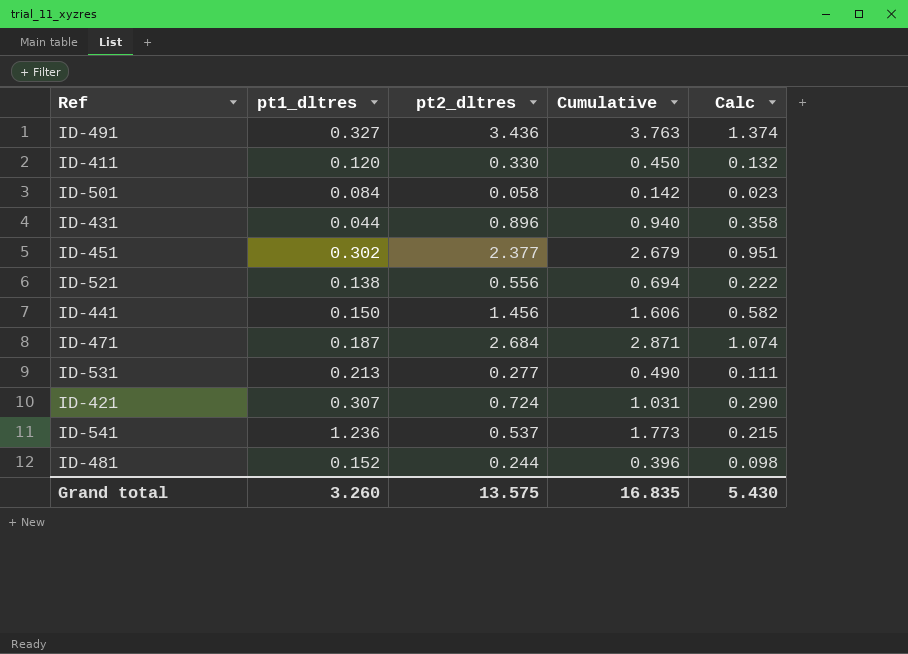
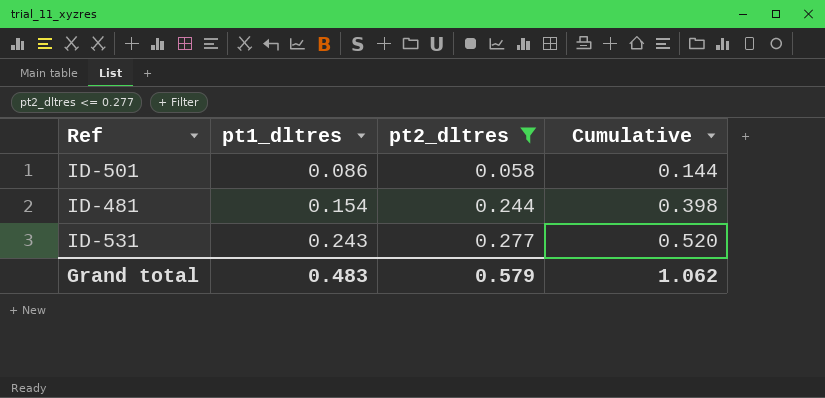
filter: none -> pt2_dltres <= 0.277
row order: none -> pt1_dltres ascending
column Calc | formula: [pt2_dltres] * 0.4 -> none
ID-501 | pt1_dltres: 0.084 -> 0.086
ID-501 | Cumulative: 0.142 -> 0.144
ID-481 | pt1_dltres: 0.152 -> 0.154
ID-481 | Cumulative: 0.396 -> 0.398
ID-531 | pt1_dltres: 0.213 -> 0.243
ID-531 | Cumulative: 0.490 -> 0.520
Grand total | pt1_dltres: 3.260 -> 0.483
Grand total | pt2_dltres: 13.575 -> 0.579
Grand total | Cumulative: 16.835 -> 1.062

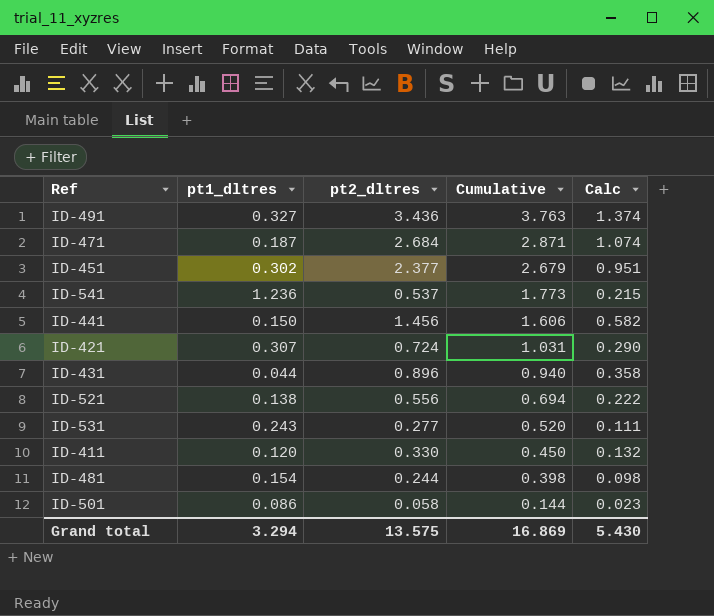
filter: pt2_dltres <= 0.277 -> none
row order: pt1_dltres ascending -> Cumulative descending
column Calc | formula: none -> [pt2_dltres] * 0.4
Grand total | pt1_dltres: 0.483 -> 3.294
Grand total | pt2_dltres: 0.579 -> 13.575
Grand total | Cumulative: 1.062 -> 16.869

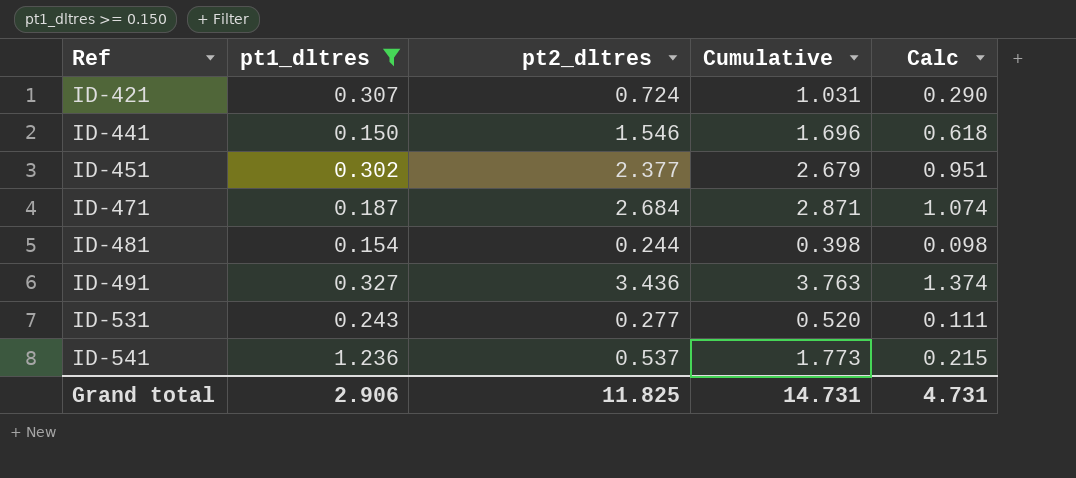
filter: none -> pt1_dltres >= 0.150
row order: Cumulative descending -> Ref ascending
ID-441 | pt2_dltres: 1.456 -> 1.546
ID-441 | Cumulative: 1.606 -> 1.696
ID-441 | Calc: 0.582 -> 0.618
Grand total | pt1_dltres: 3.294 -> 2.906
Grand total | pt2_dltres: 13.575 -> 11.825
Grand total | Cumulative: 16.869 -> 14.731
Grand total | Calc: 5.430 -> 4.731

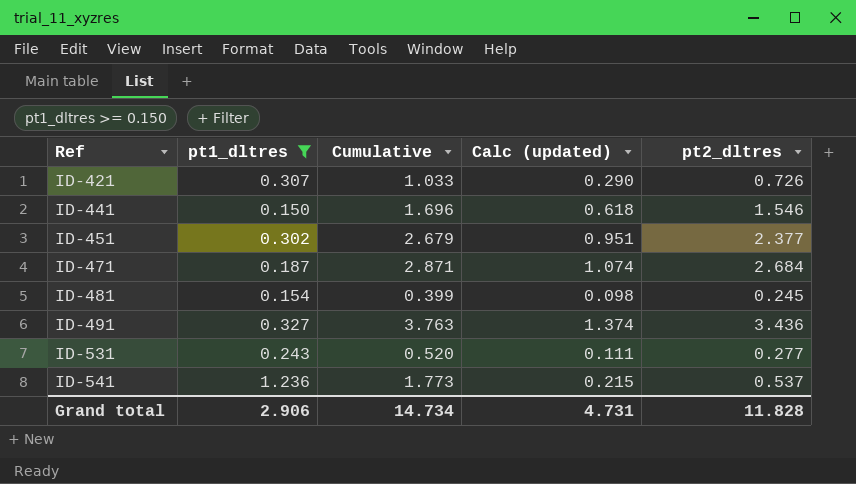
column name: Calc -> Calc (updated)
column pt2_dltres | position: 3 -> 5
ID-421 | Cumulative: 1.031 -> 1.033
ID-421 | pt2_dltres: 0.724 -> 0.726
ID-481 | Cumulative: 0.398 -> 0.399
ID-481 | pt2_dltres: 0.244 -> 0.245
Grand total | Cumulative: 14.731 -> 14.734
Grand total | pt2_dltres: 11.825 -> 11.828

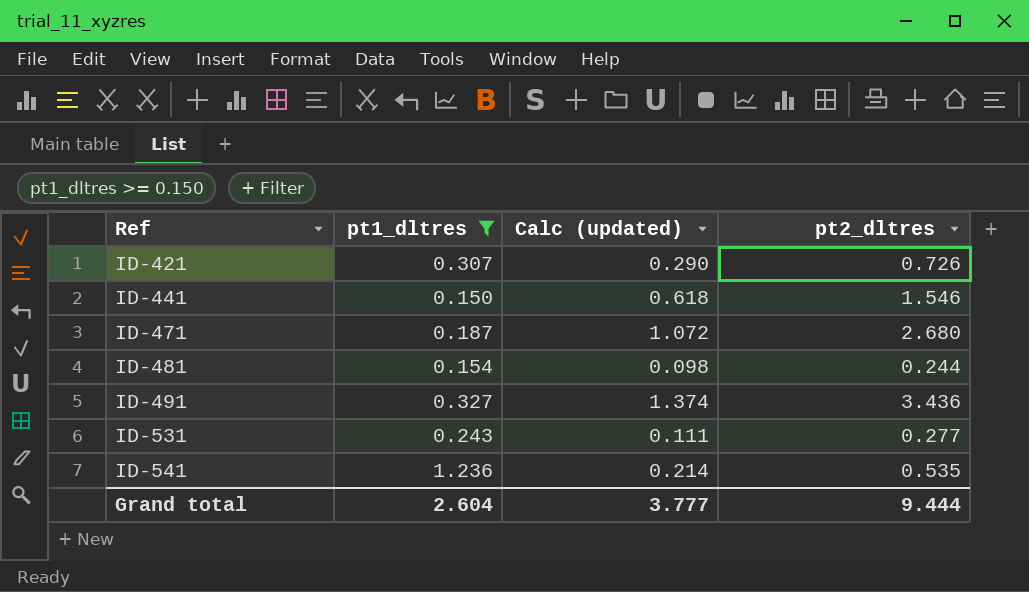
column Cumulative | formula: [pt1_dltres] + [pt2_dltres] -> none
row ID-451: 0.302 | 2.679 | 0.951 | 2.377 -> none
ID-471 | Calc (updated): 1.074 -> 1.072
ID-471 | pt2_dltres: 2.684 -> 2.680
ID-481 | pt2_dltres: 0.245 -> 0.244
ID-541 | Calc (updated): 0.215 -> 0.214
ID-541 | pt2_dltres: 0.537 -> 0.535
Grand total | pt1_dltres: 2.906 -> 2.604
Grand total | Calc (updated): 4.731 -> 3.777
Grand total | pt2_dltres: 11.828 -> 9.444

